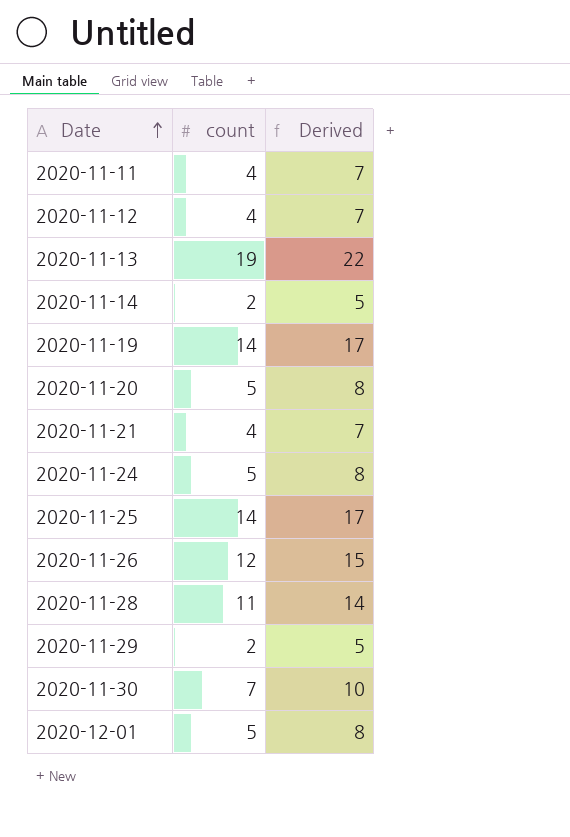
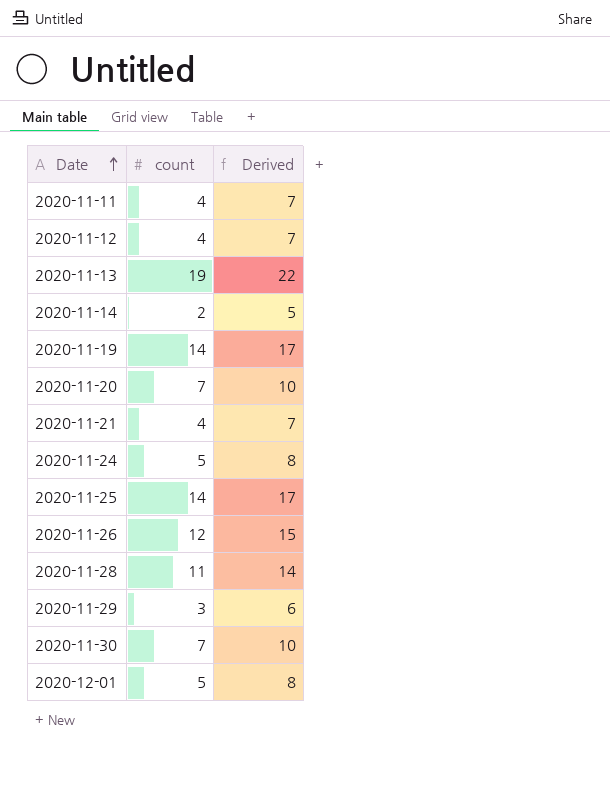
2020-11-20 | count: 5 -> 7
2020-11-20 | Derived: 8 -> 10
2020-11-29 | count: 2 -> 3
2020-11-29 | Derived: 5 -> 6

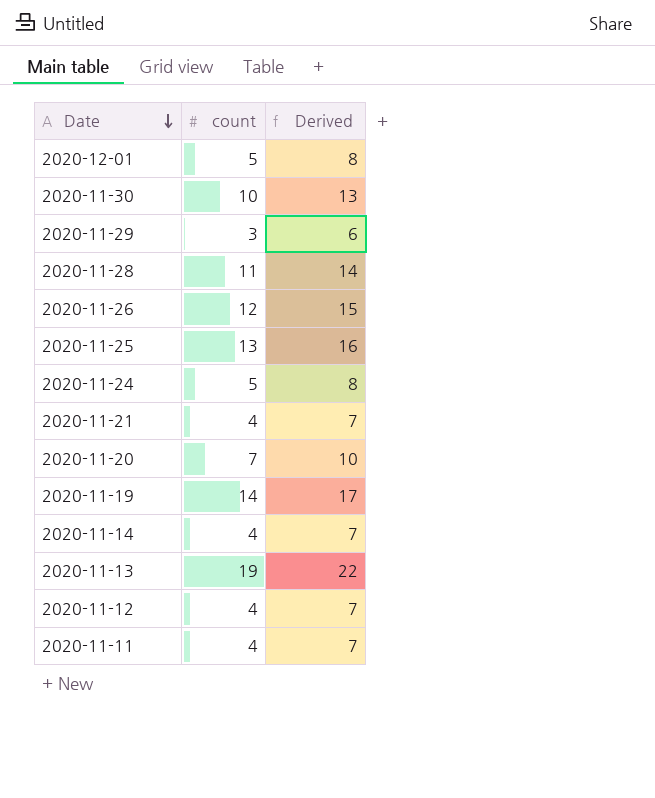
row order: Date ascending -> Date descending
2020-11-30 | count: 7 -> 10
2020-11-30 | Derived: 10 -> 13
2020-11-25 | count: 14 -> 13
2020-11-25 | Derived: 17 -> 16
2020-11-14 | count: 2 -> 4
2020-11-14 | Derived: 5 -> 7

